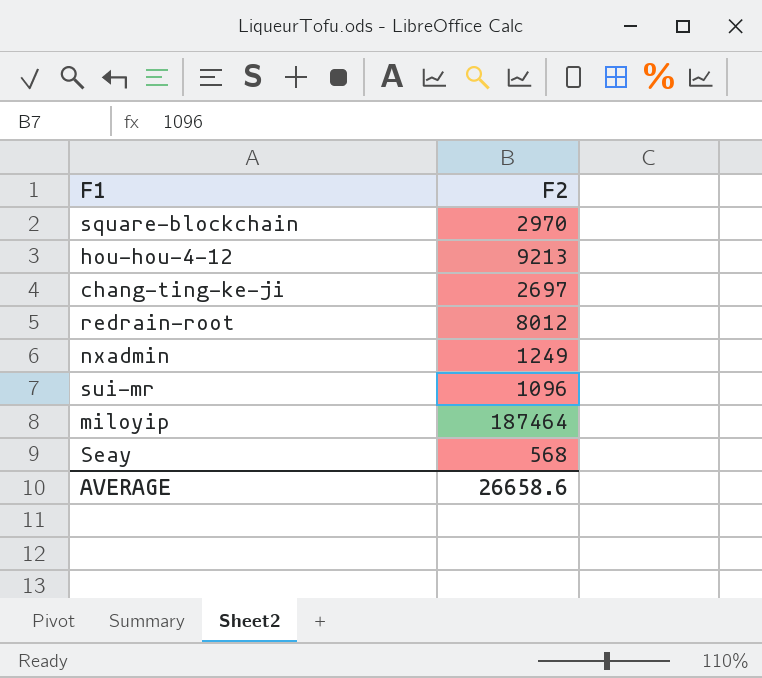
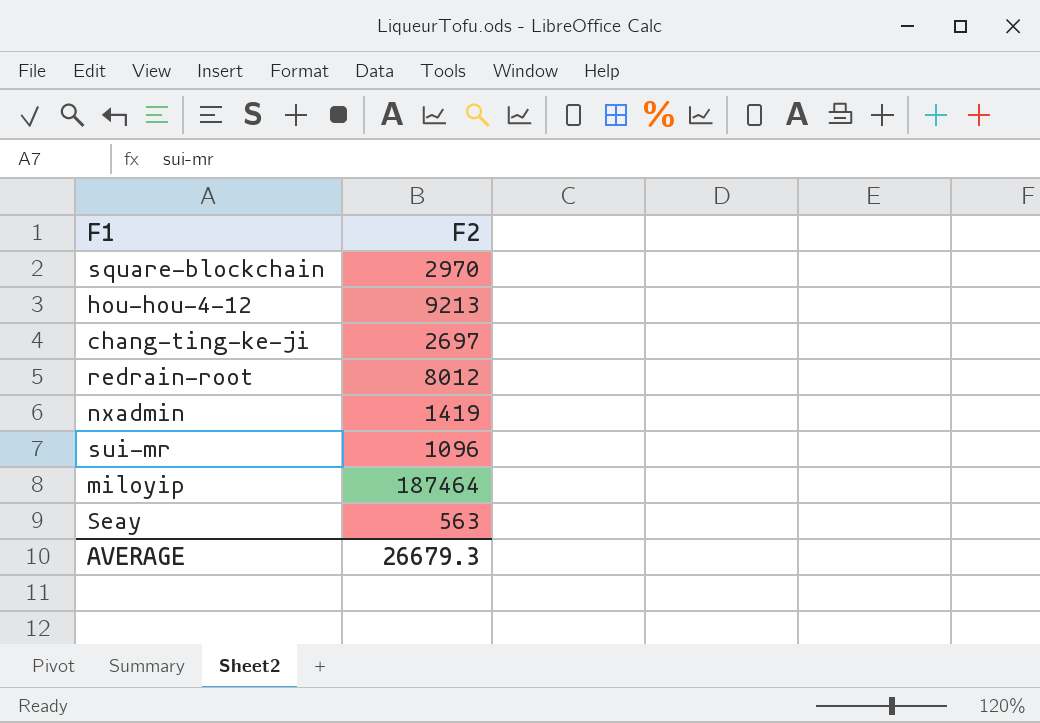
nxadmin | F2: 1249 -> 1419
Seay | F2: 568 -> 563
AVERAGE | F2: 26658.6 -> 26679.3

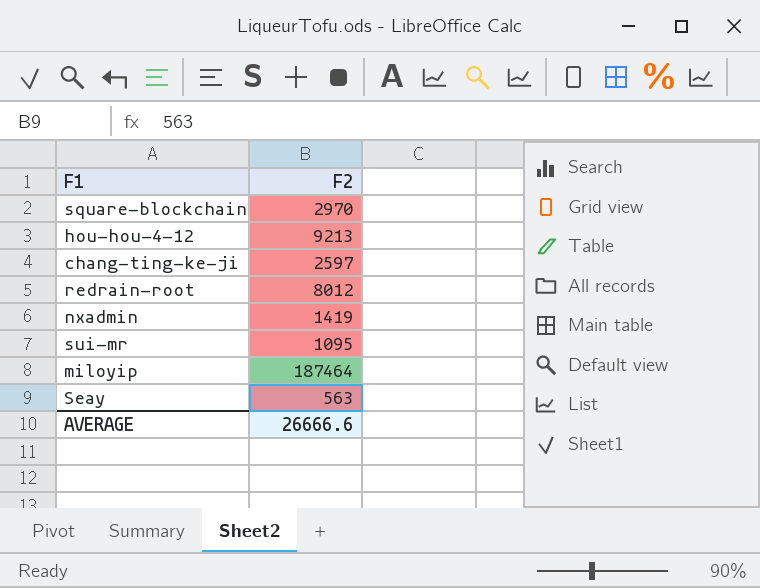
chang-ting-ke-ji | F2: 2697 -> 2597
sui-mr | F2: 1096 -> 1095
AVERAGE | F2: 26679.3 -> 26666.6

